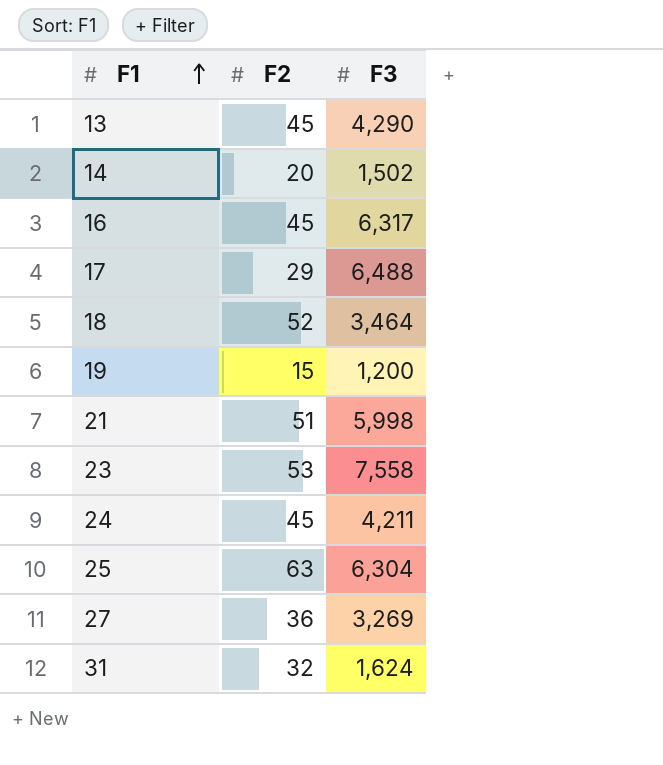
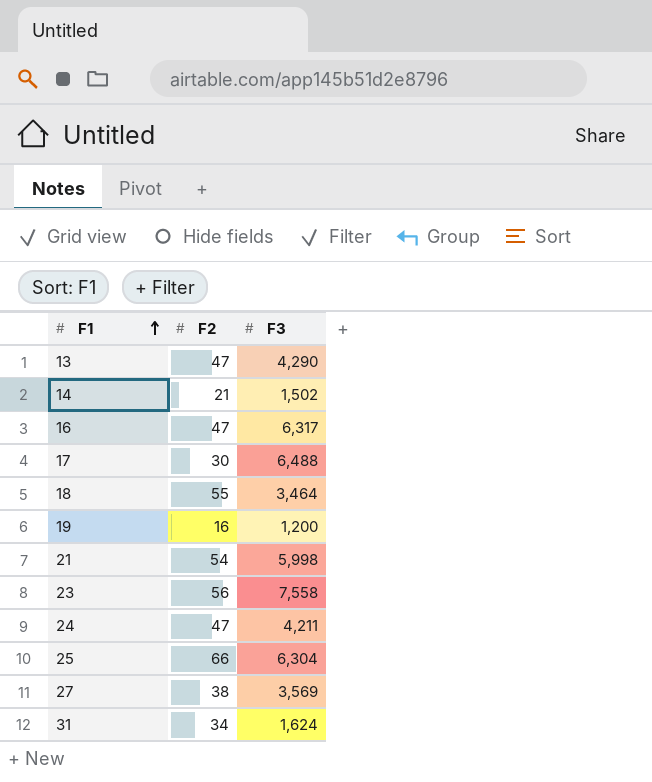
13 | F2: 45 -> 47
14 | F2: 20 -> 21
16 | F2: 45 -> 47
17 | F2: 29 -> 30
18 | F2: 52 -> 55
19 | F2: 15 -> 16
21 | F2: 51 -> 54
23 | F2: 53 -> 56
24 | F2: 45 -> 47
25 | F2: 63 -> 66
27 | F2: 36 -> 38
27 | F3: 3,269 -> 3,569
31 | F2: 32 -> 34

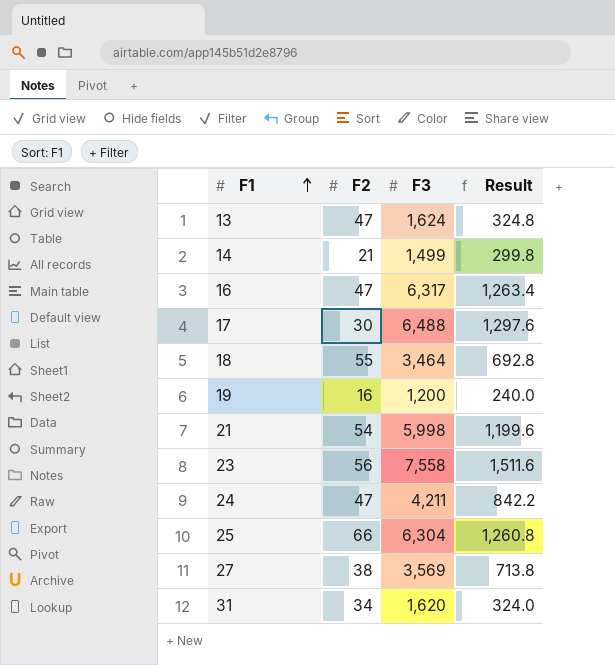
column Result | formula: none -> [F3] * 0.2
13 | F3: 4,290 -> 1,624
14 | F3: 1,502 -> 1,499
31 | F3: 1,624 -> 1,620

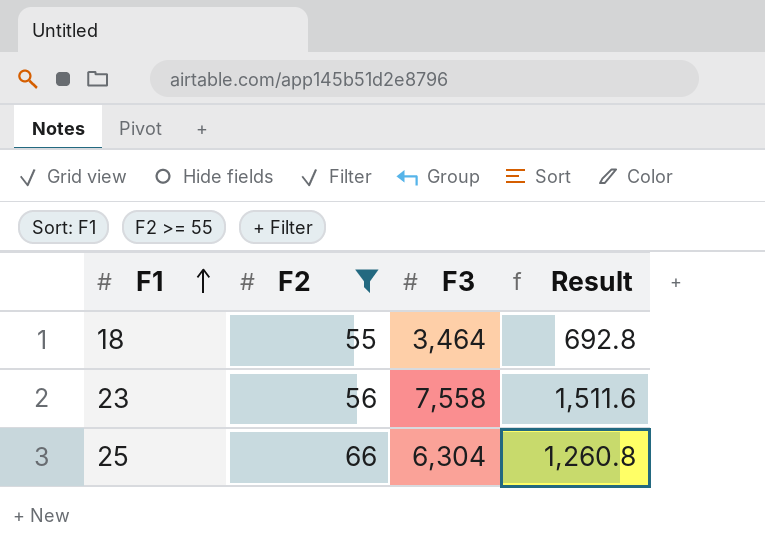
filter: none -> F2 >= 55

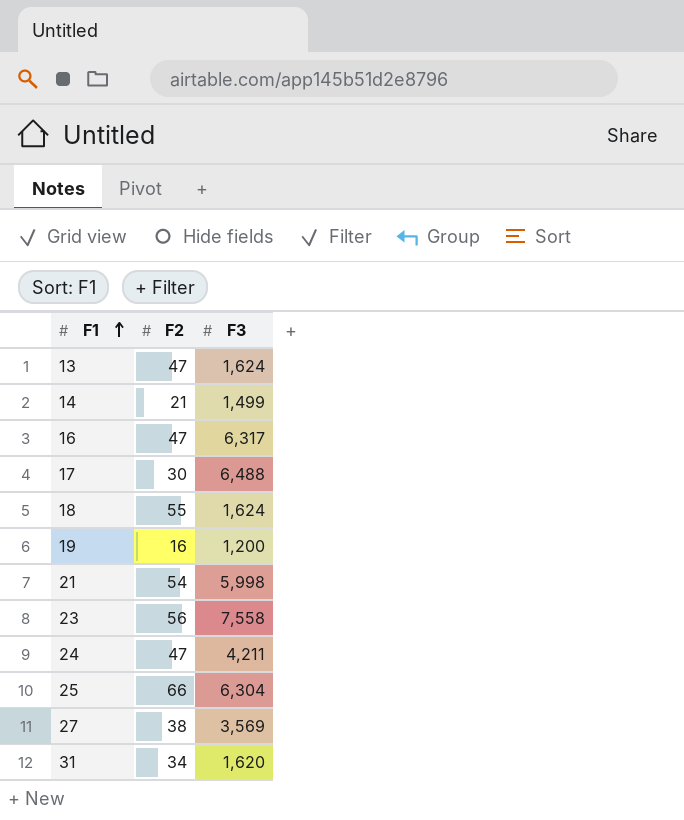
filter: F2 >= 55 -> none
column Result | formula: [F3] * 0.2 -> none
18 | F3: 3,464 -> 1,624

